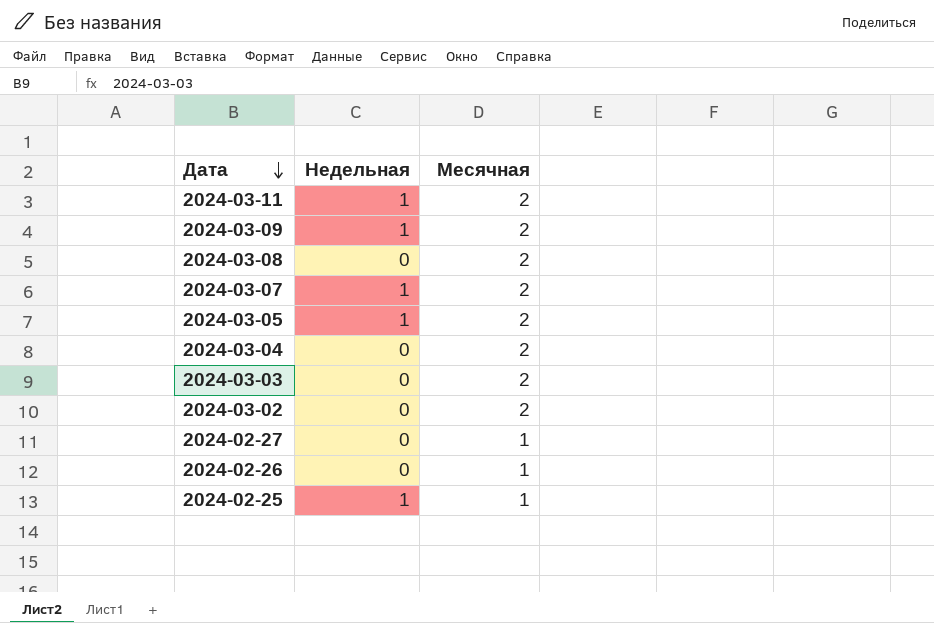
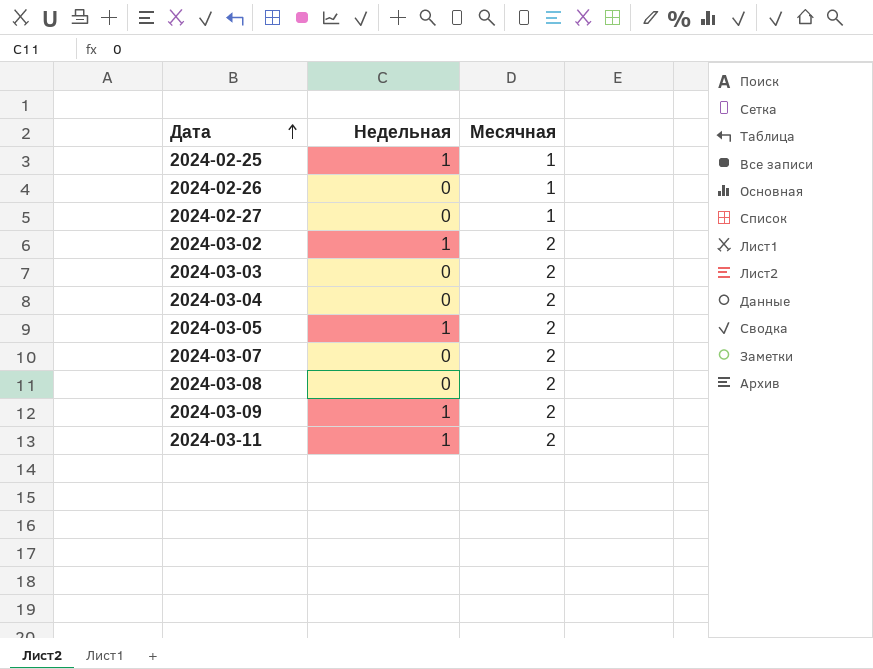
row order: Дата descending -> Дата ascending
2024-03-02 | Недельная: 0 -> 1
2024-03-07 | Недельная: 1 -> 0

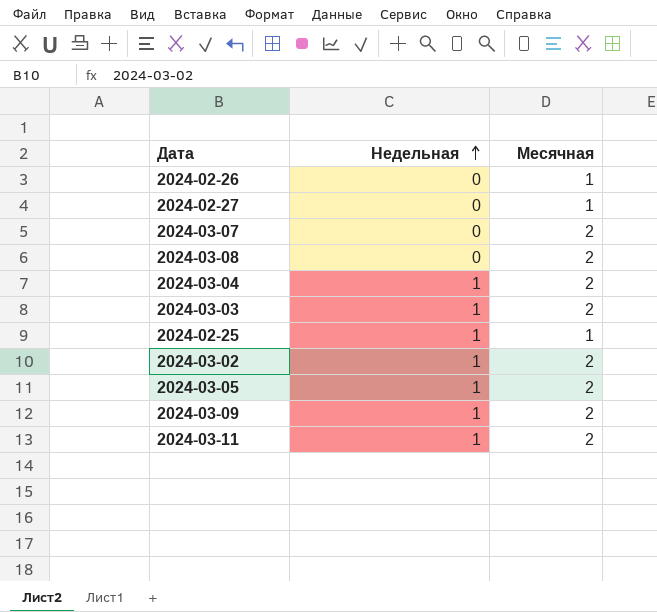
row order: Дата ascending -> Недельная ascending
2024-03-04 | Недельная: 0 -> 1
2024-03-03 | Недельная: 0 -> 1

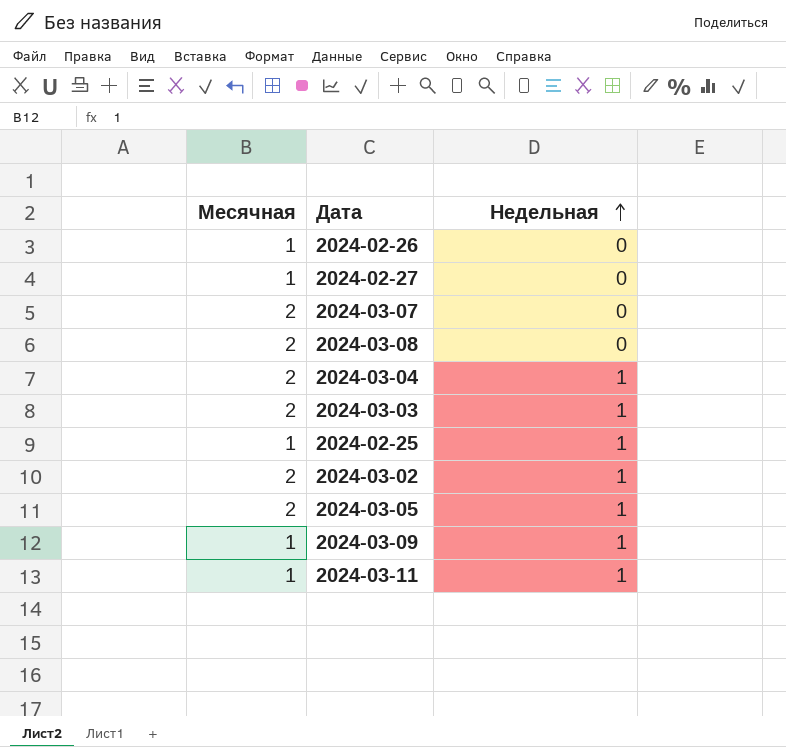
column Месячная | position: 3 -> 1
2024-03-09 | Месячная: 2 -> 1
2024-03-11 | Месячная: 2 -> 1

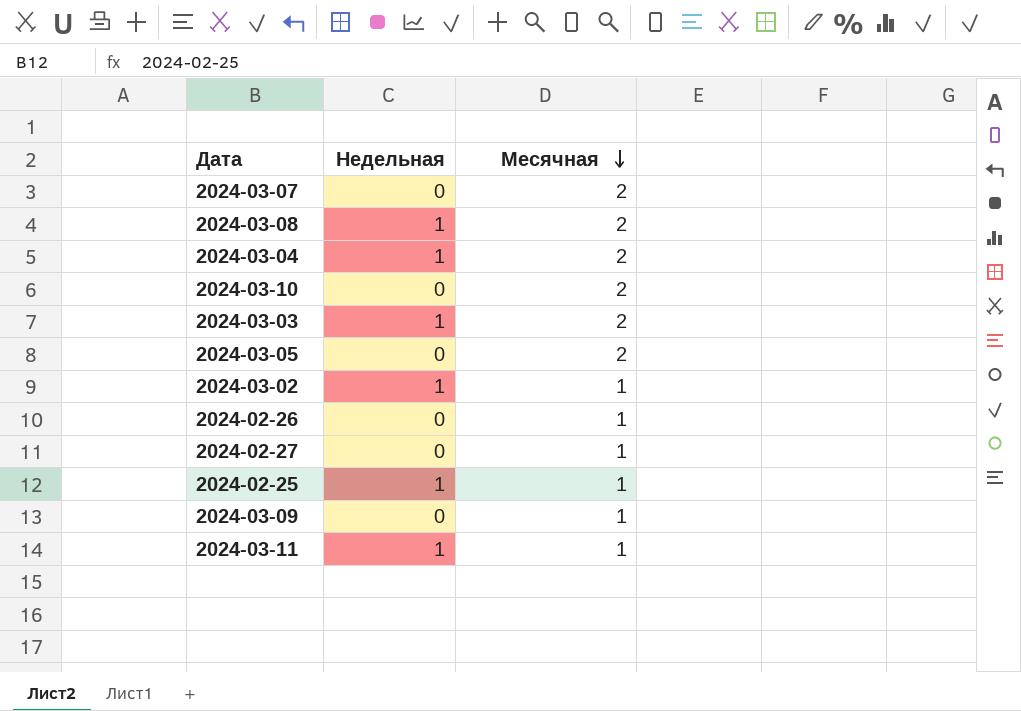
row order: Недельная ascending -> Месячная descending
column Месячная | position: 1 -> 3
2024-03-08 | Недельная: 0 -> 1
row 2024-03-10: none -> 0 | 2
2024-03-05 | Недельная: 1 -> 0
2024-03-02 | Месячная: 2 -> 1
2024-03-09 | Недельная: 1 -> 0

